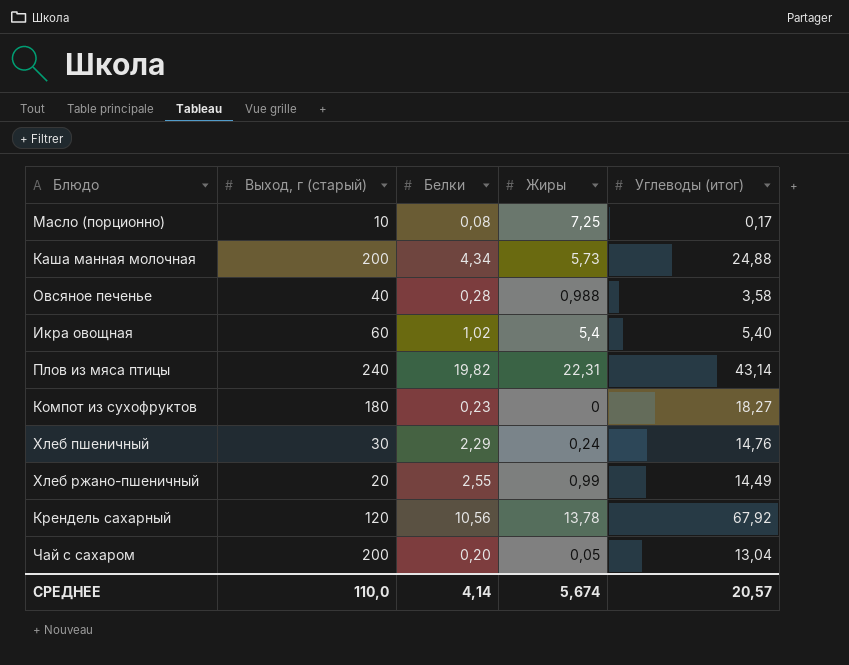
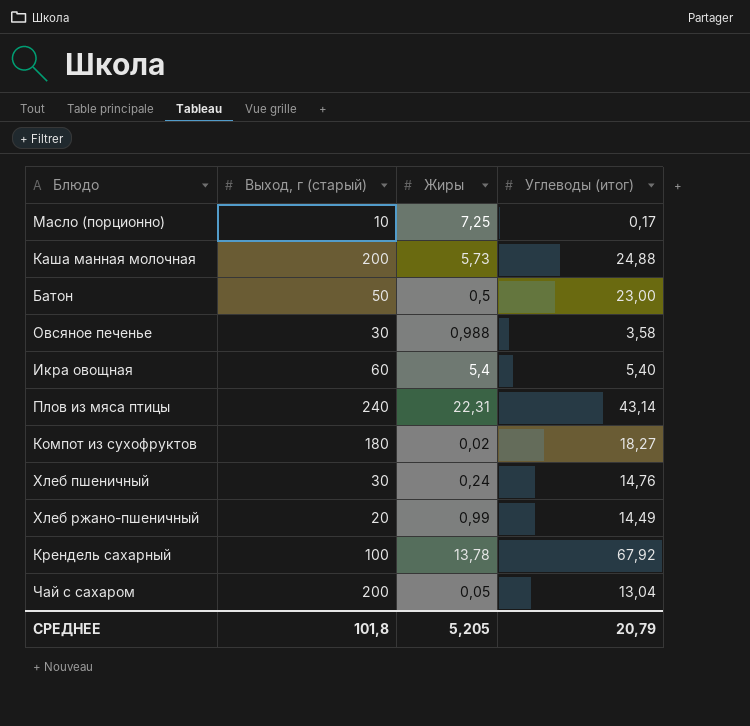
column Белки | position: 3 -> none
row Батон: none -> 50 | 0,5 | 23,00
Овсяное печенье | Выход, г (старый): 40 -> 30
Компот из сухофруктов | Жиры: 0 -> 0,02
Крендель сахарный | Выход, г (старый): 120 -> 100
СРЕДНЕЕ | Выход, г (старый): 110,0 -> 101,8
СРЕДНЕЕ | Жиры: 5,674 -> 5,205
СРЕДНЕЕ | Углеводы (итог): 20,57 -> 20,79

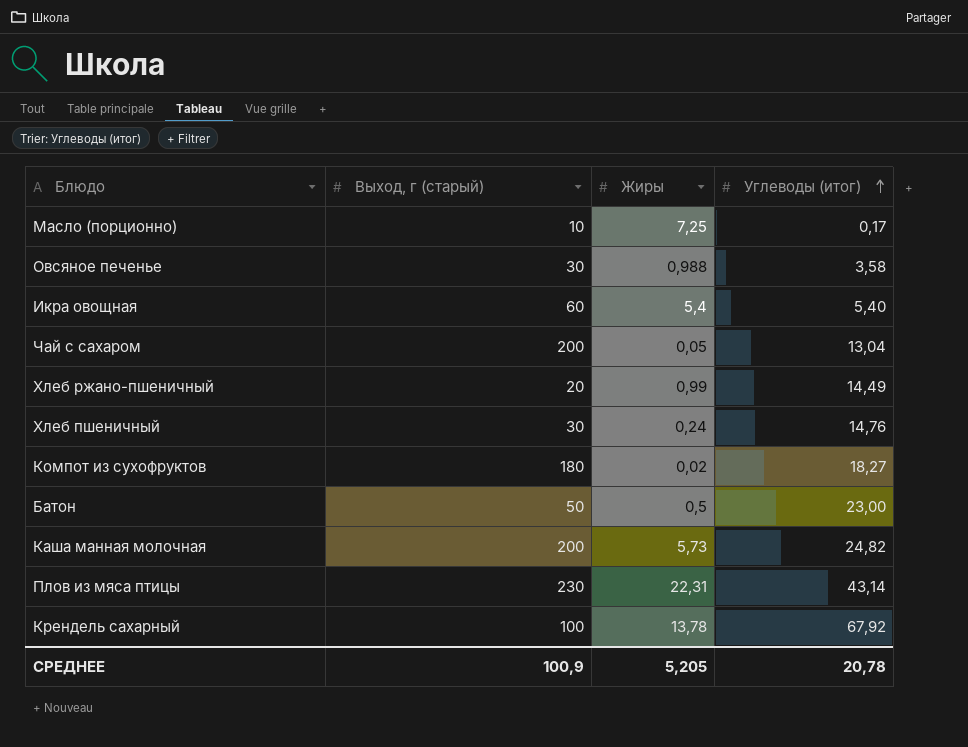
row order: none -> Углеводы (итог) ascending
Каша манная молочная | Углеводы (итог): 24,88 -> 24,82
Плов из мяса птицы | Выход, г (старый): 240 -> 230
СРЕДНЕЕ | Выход, г (старый): 101,8 -> 100,9
СРЕДНЕЕ | Углеводы (итог): 20,79 -> 20,78

